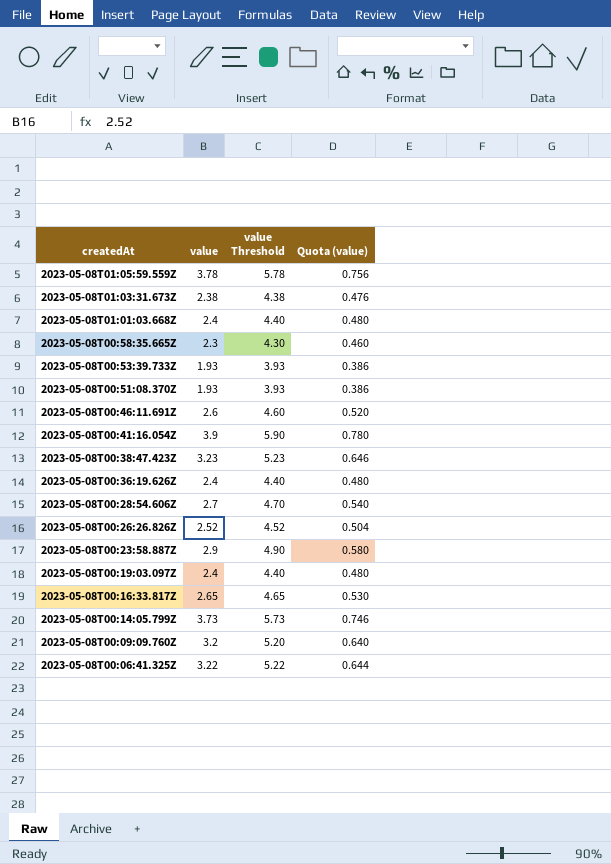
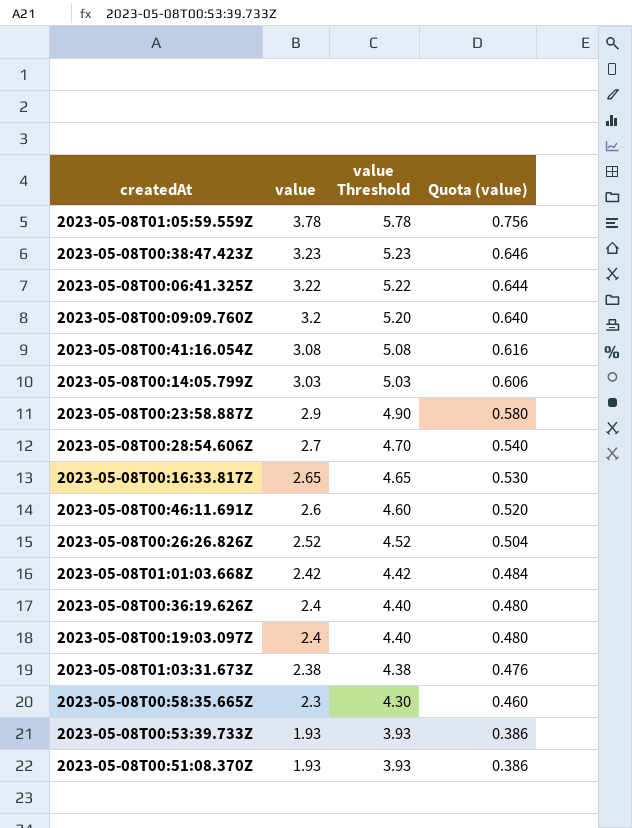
row order: createdAt descending -> value descending
2023-05-08T00:41:16.054Z | value: 3.9 -> 3.08
2023-05-08T00:41:16.054Z | value Threshold: 5.90 -> 5.08
2023-05-08T00:41:16.054Z | Quota (value): 0.780 -> 0.616
2023-05-08T00:14:05.799Z | value: 3.73 -> 3.03
2023-05-08T00:14:05.799Z | value Threshold: 5.73 -> 5.03
2023-05-08T00:14:05.799Z | Quota (value): 0.746 -> 0.606
2023-05-08T01:01:03.668Z | value: 2.4 -> 2.42
2023-05-08T01:01:03.668Z | value Threshold: 4.40 -> 4.42
2023-05-08T01:01:03.668Z | Quota (value): 0.480 -> 0.484

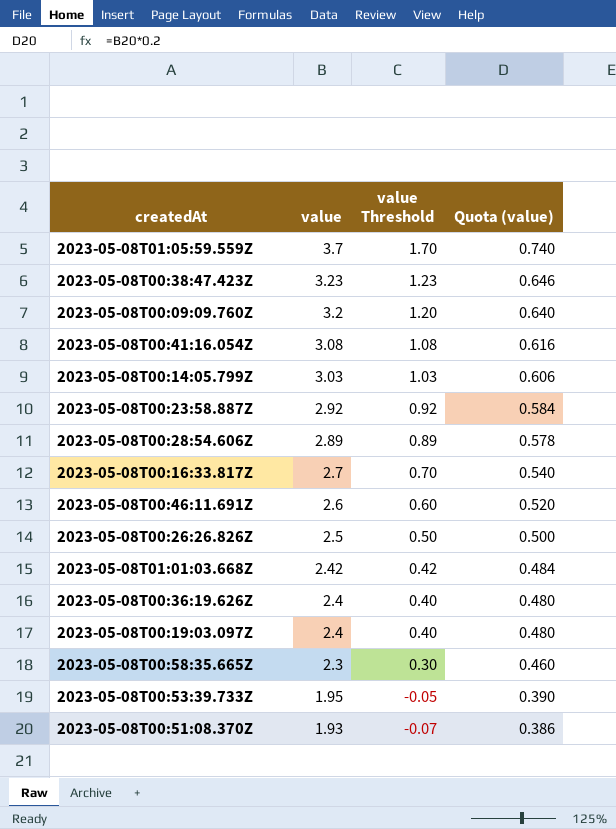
column value Threshold | formula: [value] + 2 -> [value] - 2
row 2023-05-08T00:06:41.325Z: 3.22 | 5.22 | 0.644 -> none
row 2023-05-08T01:03:31.673Z: 2.38 | 4.38 | 0.476 -> none
2023-05-08T01:05:59.559Z | value: 3.78 -> 3.7
2023-05-08T01:05:59.559Z | Quota (value): 0.756 -> 0.740
2023-05-08T00:23:58.887Z | value: 2.9 -> 2.92
2023-05-08T00:23:58.887Z | Quota (value): 0.580 -> 0.584
2023-05-08T00:28:54.606Z | value: 2.7 -> 2.89
2023-05-08T00:28:54.606Z | Quota (value): 0.540 -> 0.578
2023-05-08T00:16:33.817Z | value: 2.65 -> 2.7
2023-05-08T00:16:33.817Z | Quota (value): 0.530 -> 0.540
2023-05-08T00:26:26.826Z | value: 2.52 -> 2.5
2023-05-08T00:26:26.826Z | Quota (value): 0.504 -> 0.500
2023-05-08T00:53:39.733Z | value: 1.93 -> 1.95
2023-05-08T00:53:39.733Z | Quota (value): 0.386 -> 0.390

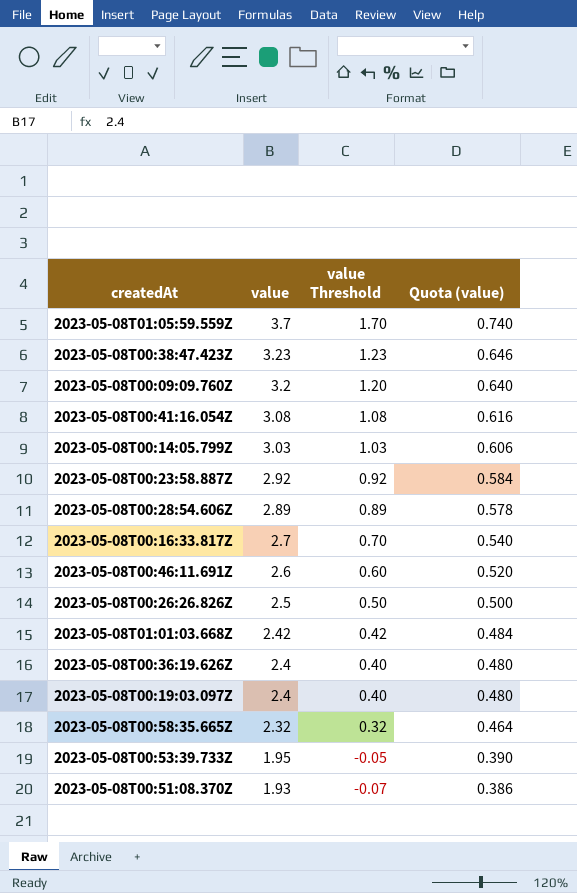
2023-05-08T00:58:35.665Z | value: 2.3 -> 2.32
2023-05-08T00:58:35.665Z | value Threshold: 0.30 -> 0.32
2023-05-08T00:58:35.665Z | Quota (value): 0.460 -> 0.464

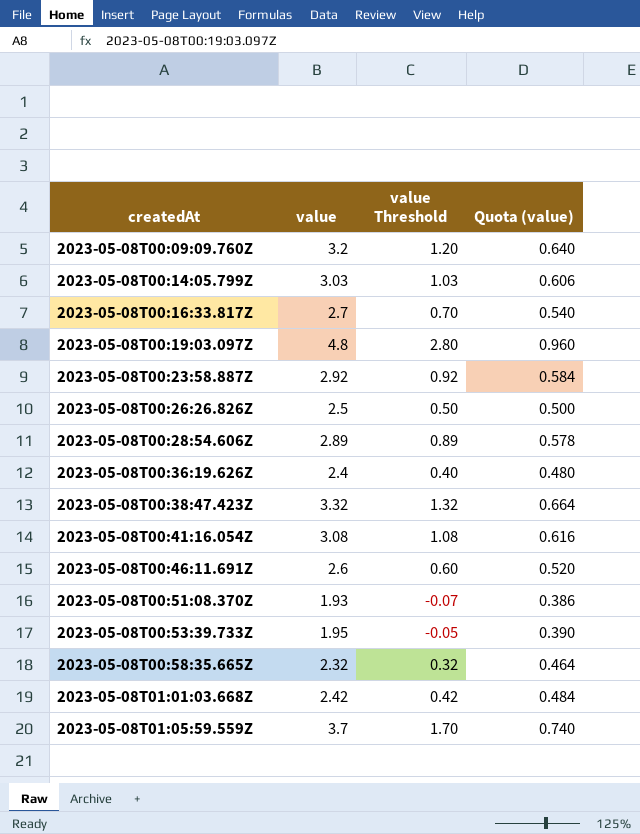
row order: value descending -> createdAt ascending
2023-05-08T00:19:03.097Z | value: 2.4 -> 4.8
2023-05-08T00:19:03.097Z | value Threshold: 0.40 -> 2.80
2023-05-08T00:19:03.097Z | Quota (value): 0.480 -> 0.960
2023-05-08T00:38:47.423Z | value: 3.23 -> 3.32
2023-05-08T00:38:47.423Z | value Threshold: 1.23 -> 1.32
2023-05-08T00:38:47.423Z | Quota (value): 0.646 -> 0.664

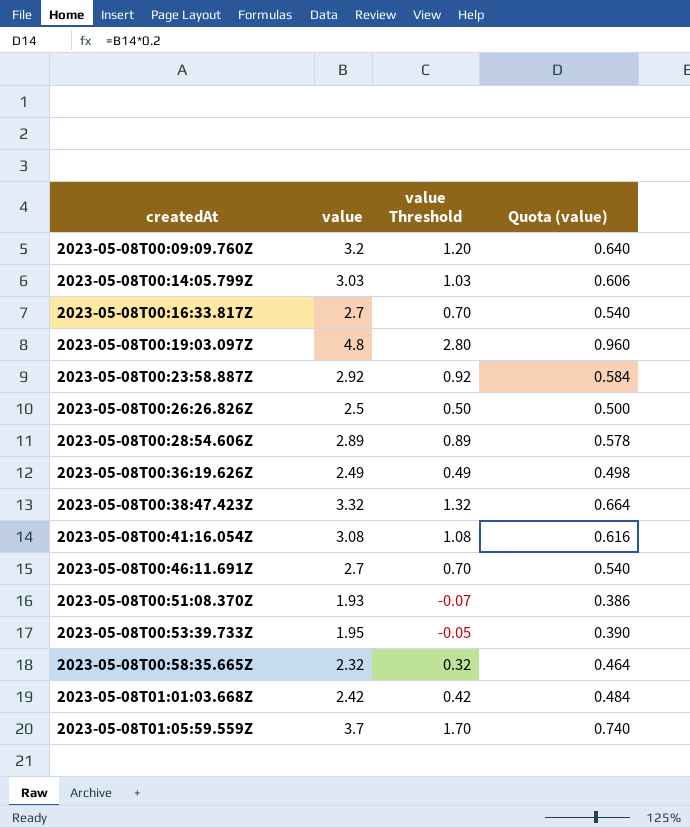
2023-05-08T00:36:19.626Z | value: 2.4 -> 2.49
2023-05-08T00:36:19.626Z | value Threshold: 0.40 -> 0.49
2023-05-08T00:36:19.626Z | Quota (value): 0.480 -> 0.498
2023-05-08T00:46:11.691Z | value: 2.6 -> 2.7
2023-05-08T00:46:11.691Z | value Threshold: 0.60 -> 0.70
2023-05-08T00:46:11.691Z | Quota (value): 0.520 -> 0.540

